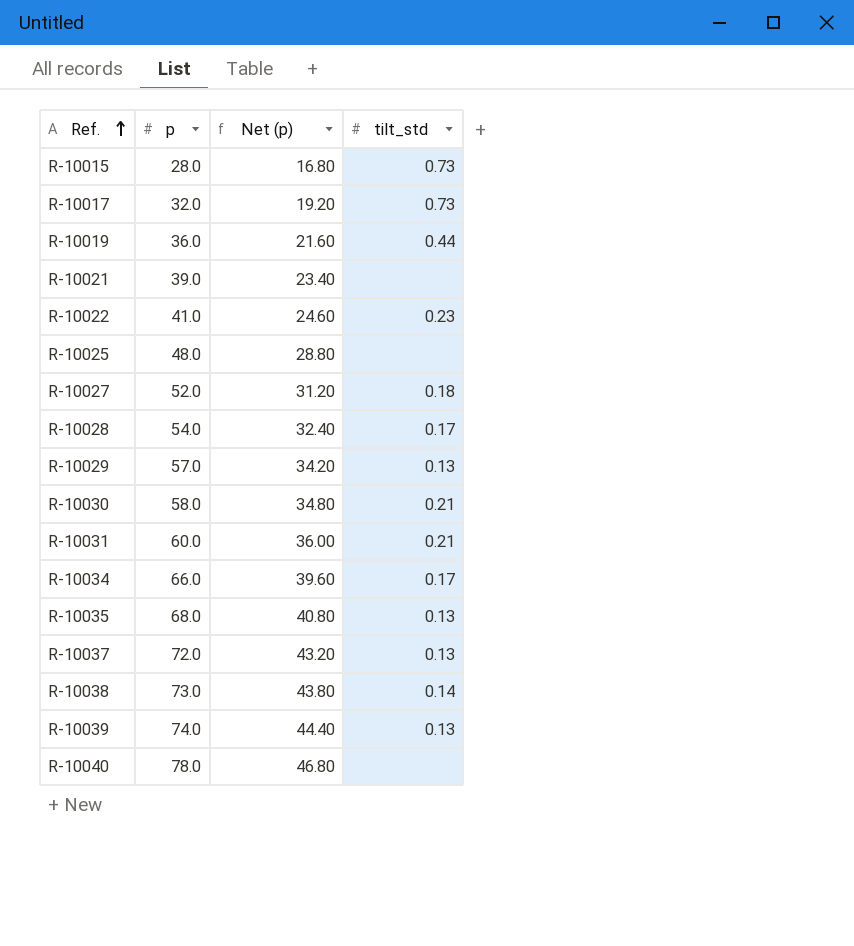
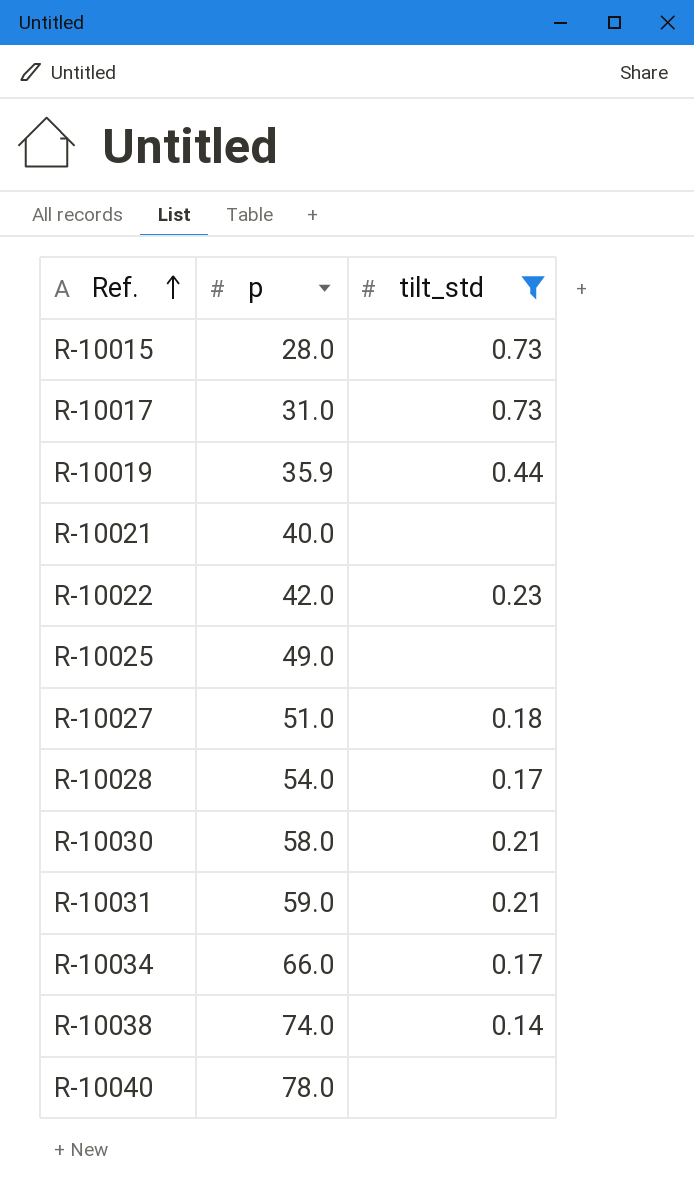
filter: none -> tilt_std != 0.13
column Net (p) | formula: [p] * 0.6 -> none
R-10017 | p: 32.0 -> 31.0
R-10019 | p: 36.0 -> 35.9
R-10021 | p: 39.0 -> 40.0
R-10022 | p: 41.0 -> 42.0
R-10025 | p: 48.0 -> 49.0
R-10027 | p: 52.0 -> 51.0
R-10031 | p: 60.0 -> 59.0
R-10038 | p: 73.0 -> 74.0

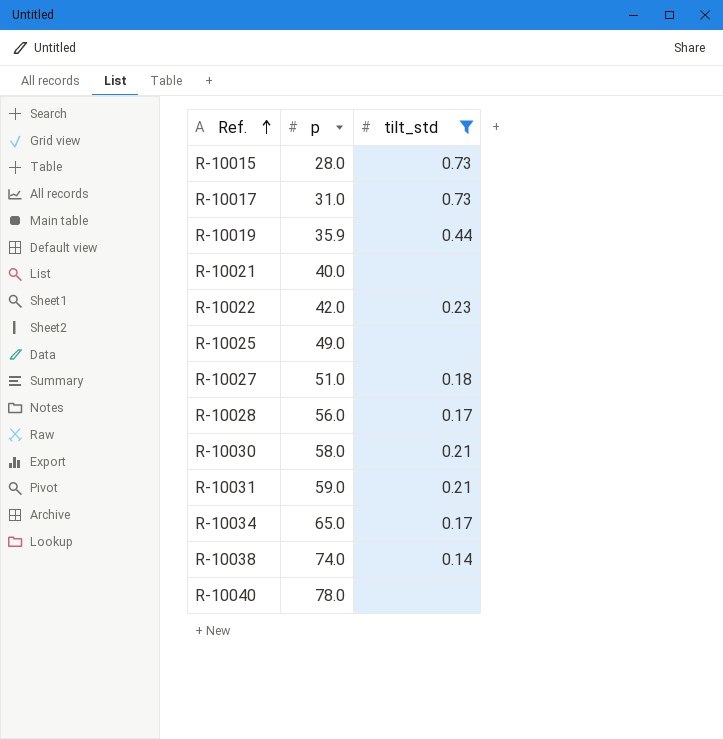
R-10028 | p: 54.0 -> 56.0
R-10034 | p: 66.0 -> 65.0

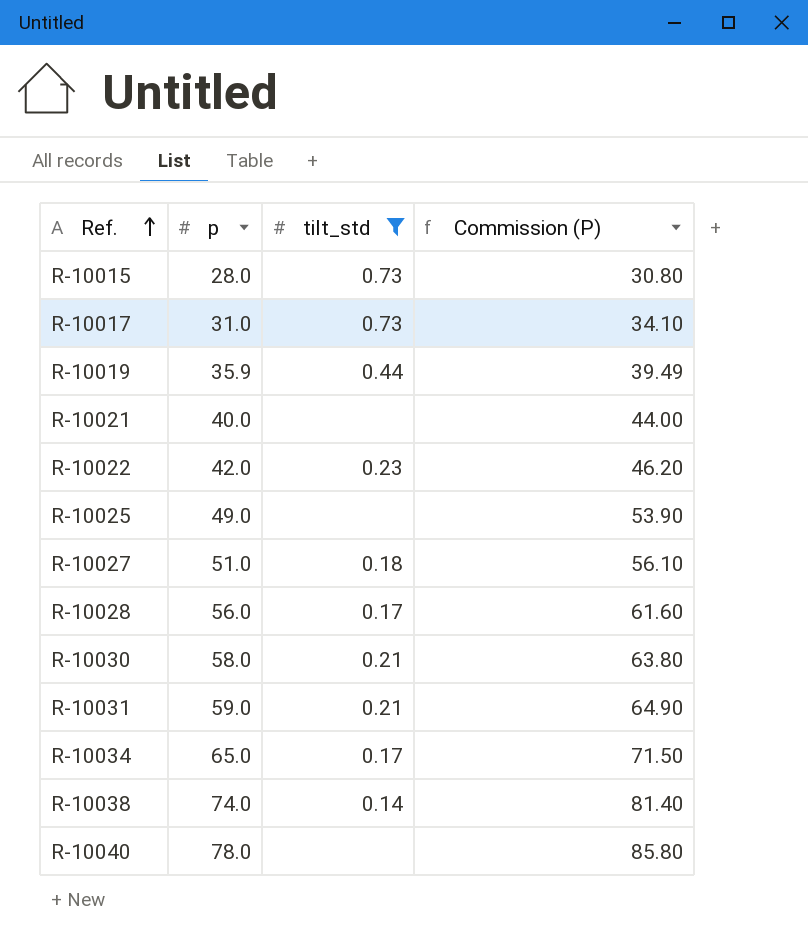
column Commission (P) | formula: none -> [p] * 1.1

